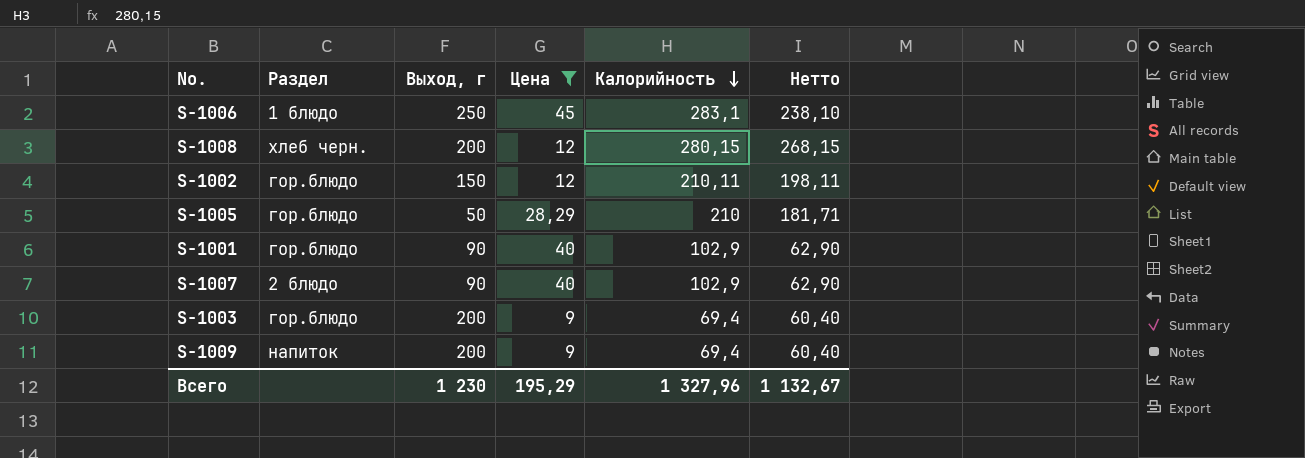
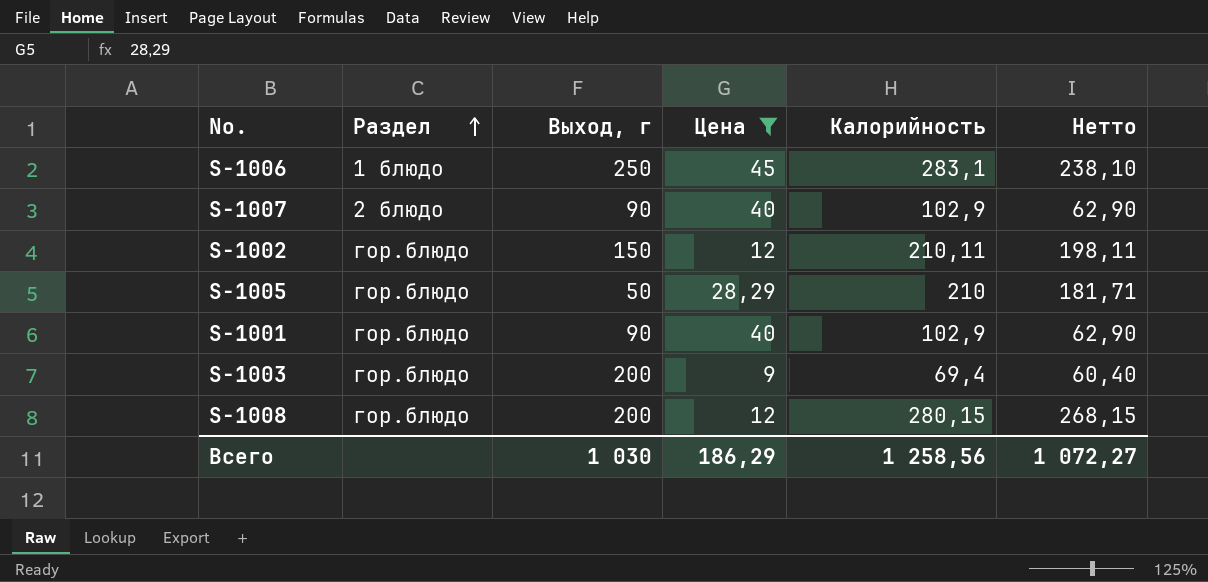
row order: Калорийность descending -> Раздел ascending
row S-1009: напиток | 200 | 9 | 69,4 | 60,40 -> none
S-1008 | Раздел: хлеб черн. -> гор.блюдо
Всего | Выход, г: 1 230 -> 1 030
Всего | Цена: 195,29 -> 186,29
Всего | Калорийность: 1 327,96 -> 1 258,56
Всего | Нетто: 1 132,67 -> 1 072,27

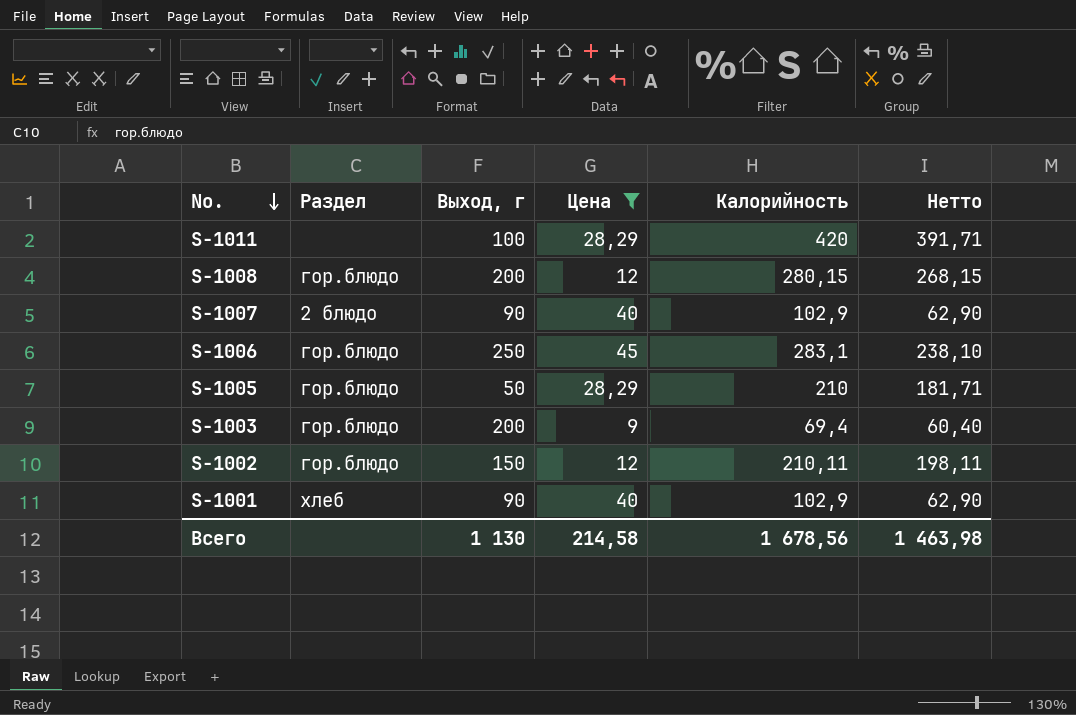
row order: Раздел ascending -> No. descending
row S-1011: none -> none | 100 | 28,29 | 420 | 391,71
S-1006 | Раздел: 1 блюдо -> гор.блюдо
S-1001 | Раздел: гор.блюдо -> хлеб
Всего | Выход, г: 1 030 -> 1 130
Всего | Цена: 186,29 -> 214,58
Всего | Калорийность: 1 258,56 -> 1 678,56
Всего | Нетто: 1 072,27 -> 1 463,98

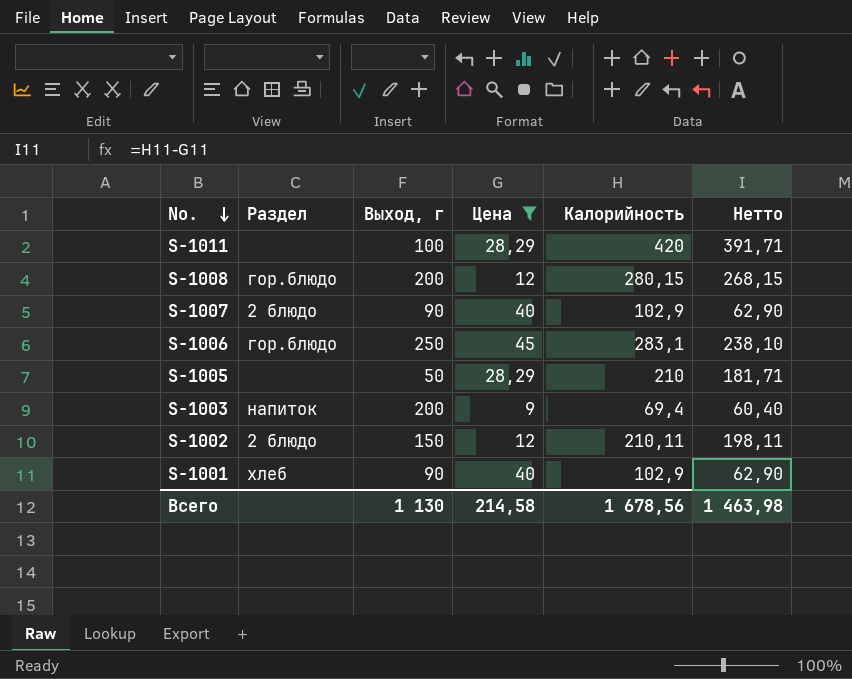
S-1005 | Раздел: гор.блюдо -> none
S-1003 | Раздел: гор.блюдо -> напиток
S-1002 | Раздел: гор.блюдо -> 2 блюдо

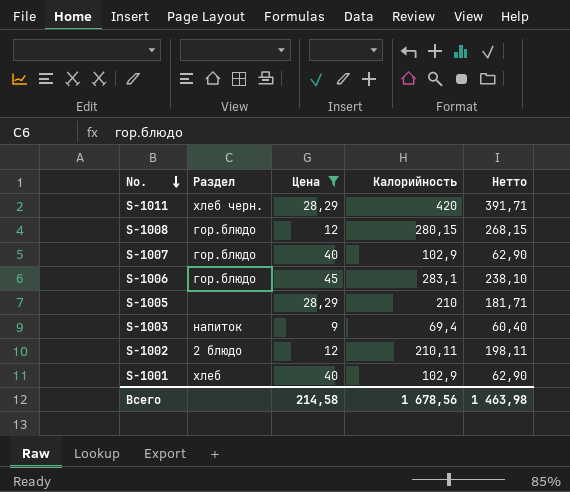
column Выход, г | position: 3 -> none
S-1011 | Раздел: none -> хлеб черн.
S-1007 | Раздел: 2 блюдо -> гор.блюдо

